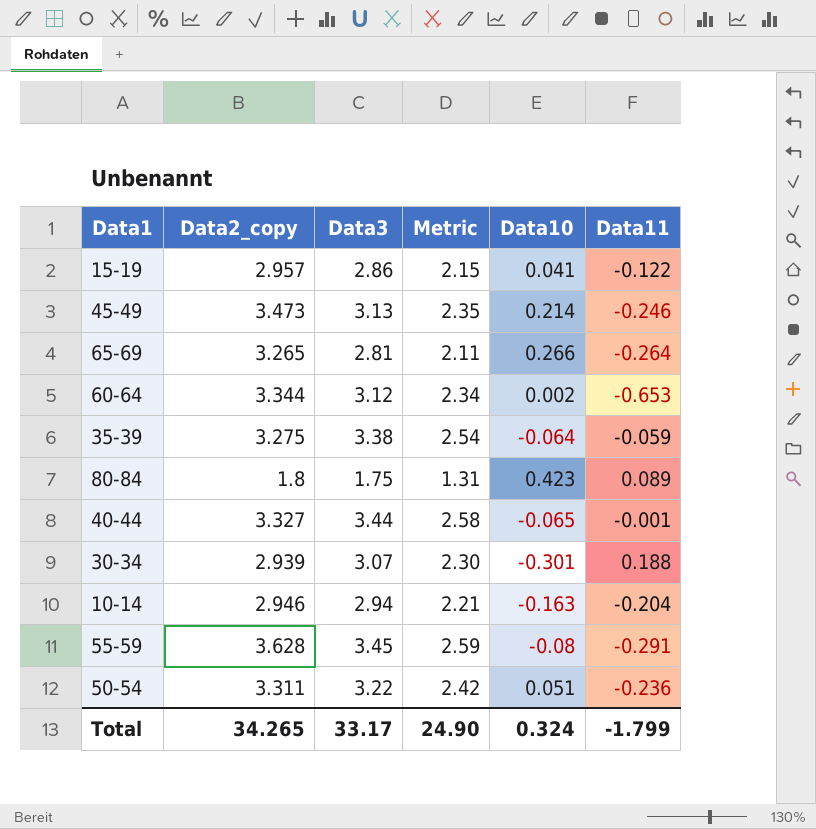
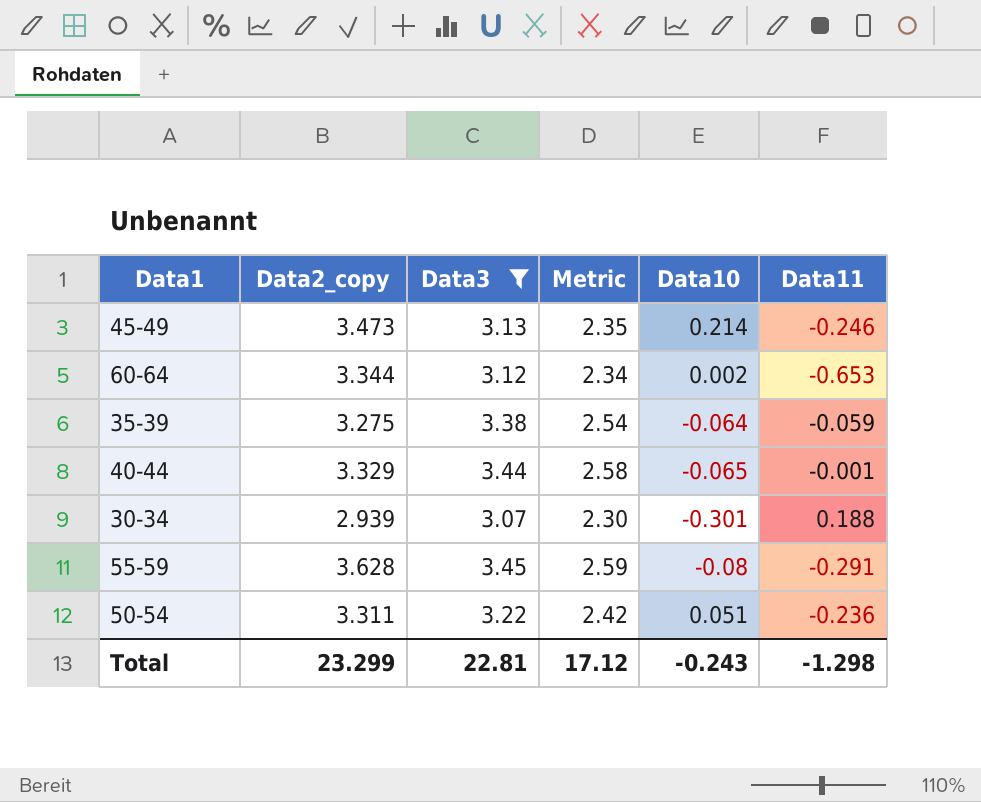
filter: none -> Data3 >= 3.07
40-44 | Data2_copy: 3.327 -> 3.329
Total | Data2_copy: 34.265 -> 23.299
Total | Data3: 33.17 -> 22.81
Total | Metric: 24.90 -> 17.12
Total | Data10: 0.324 -> -0.243
Total | Data11: -1.799 -> -1.298

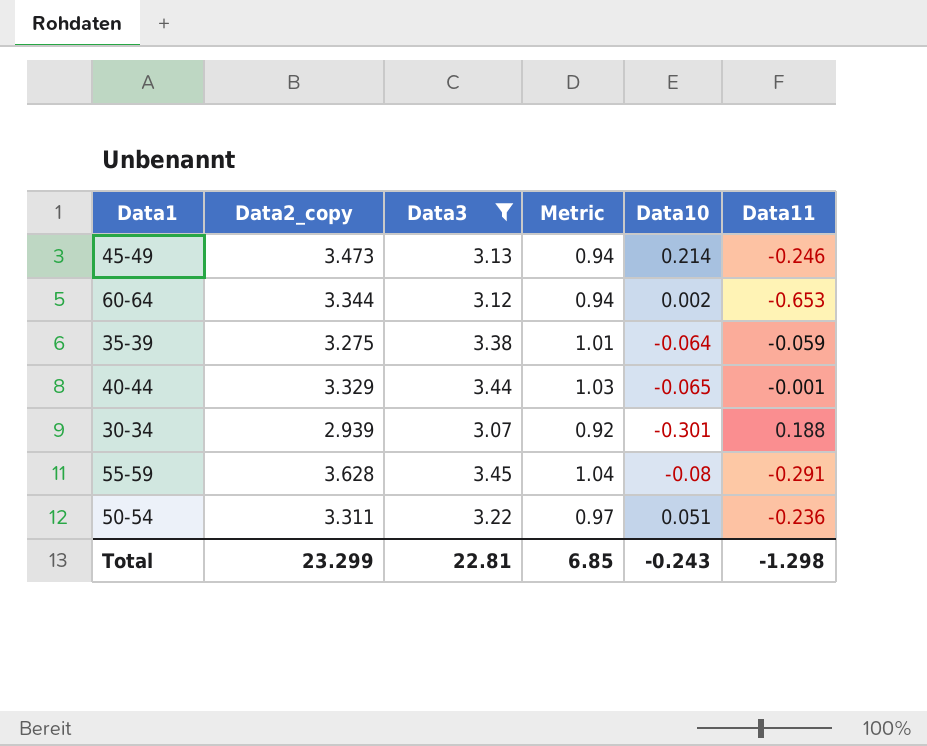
column Metric | formula: [Data3] * 0.75 -> [Data3] * 0.3
Total | Metric: 17.12 -> 6.85

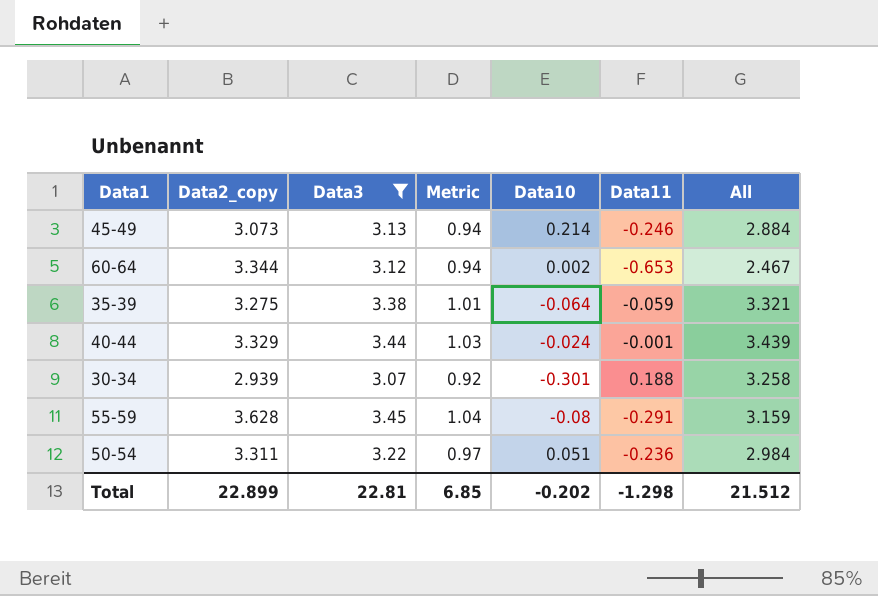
column All | formula: none -> [Data3] + [Data11]
45-49 | Data2_copy: 3.473 -> 3.073
40-44 | Data10: -0.065 -> -0.024
Total | Data2_copy: 23.299 -> 22.899
Total | Data10: -0.243 -> -0.202

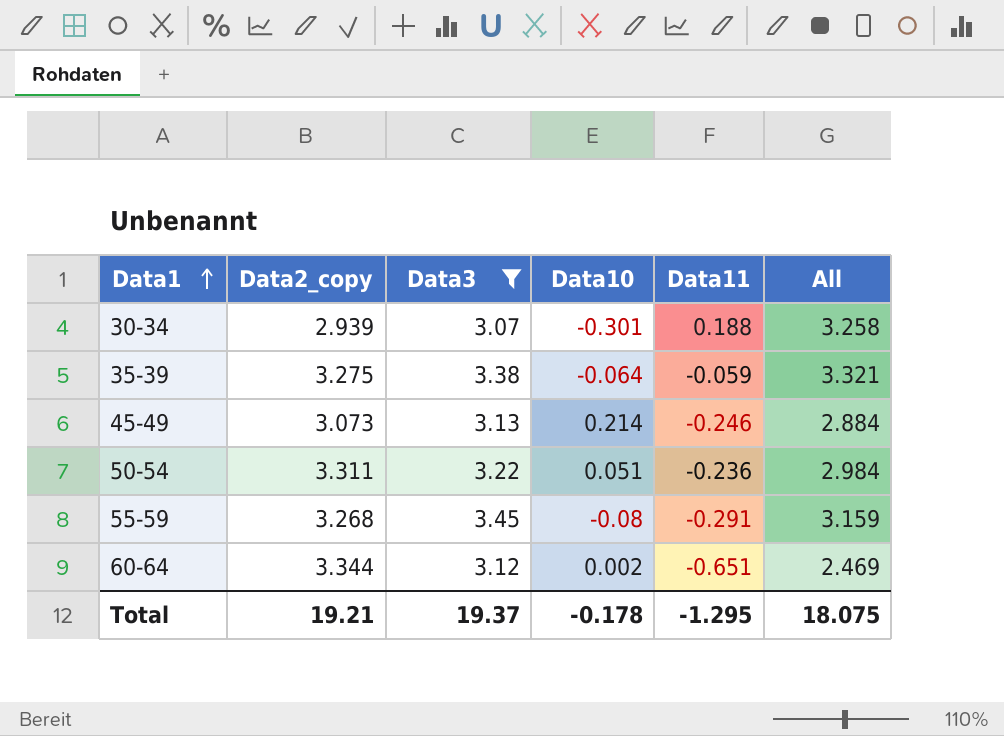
row order: none -> Data1 ascending
column Metric | formula: [Data3] * 0.3 -> none
row 40-44: 3.329 | 3.44 | 1.03 | -0.024 | -0.001 | 3.439 -> none
55-59 | Data2_copy: 3.628 -> 3.268
60-64 | Data11: -0.653 -> -0.651
60-64 | All: 2.467 -> 2.469
Total | Data2_copy: 22.899 -> 19.21
Total | Data3: 22.81 -> 19.37
Total | Data10: -0.202 -> -0.178
Total | Data11: -1.298 -> -1.295
Total | All: 21.512 -> 18.075

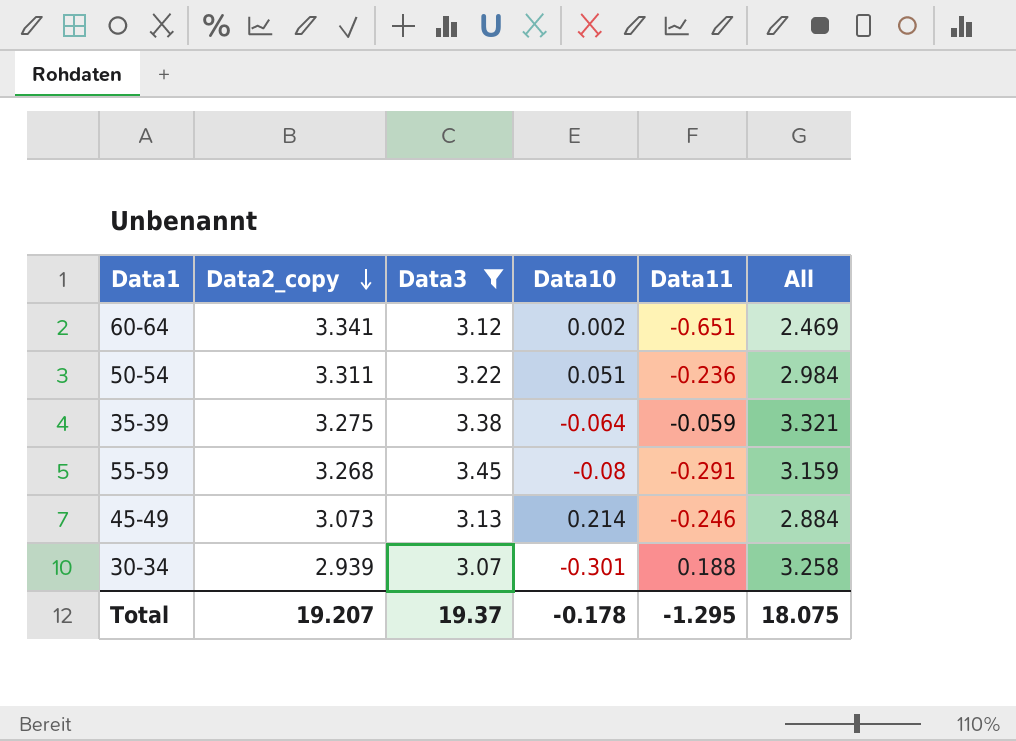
row order: Data1 ascending -> Data2_copy descending
60-64 | Data2_copy: 3.344 -> 3.341
Total | Data2_copy: 19.21 -> 19.207

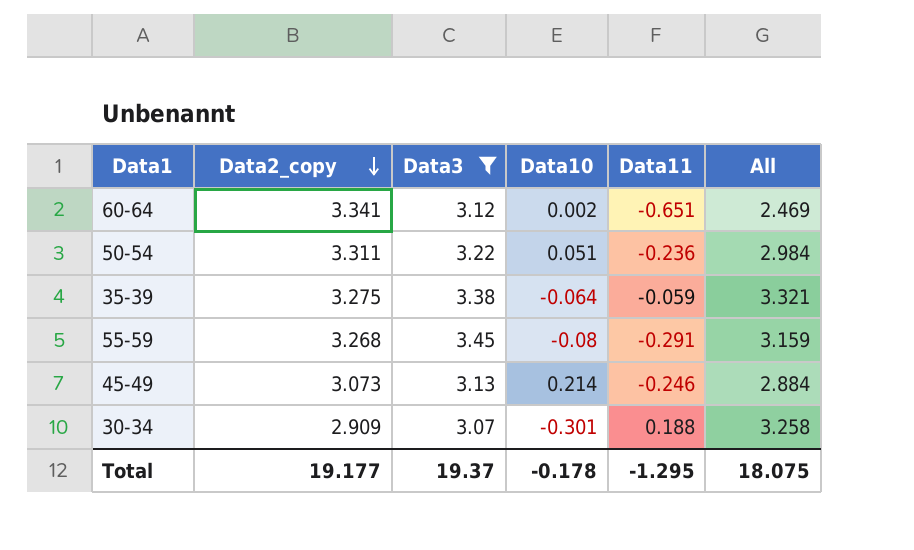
30-34 | Data2_copy: 2.939 -> 2.909
Total | Data2_copy: 19.207 -> 19.177

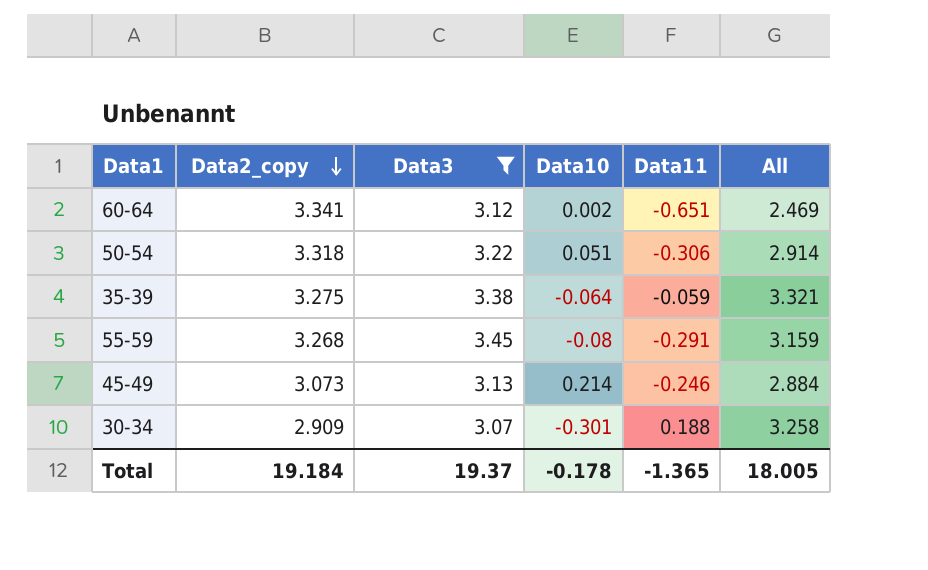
50-54 | Data2_copy: 3.311 -> 3.318
50-54 | Data11: -0.236 -> -0.306
50-54 | All: 2.984 -> 2.914
Total | Data2_copy: 19.177 -> 19.184
Total | Data11: -1.295 -> -1.365
Total | All: 18.075 -> 18.005

